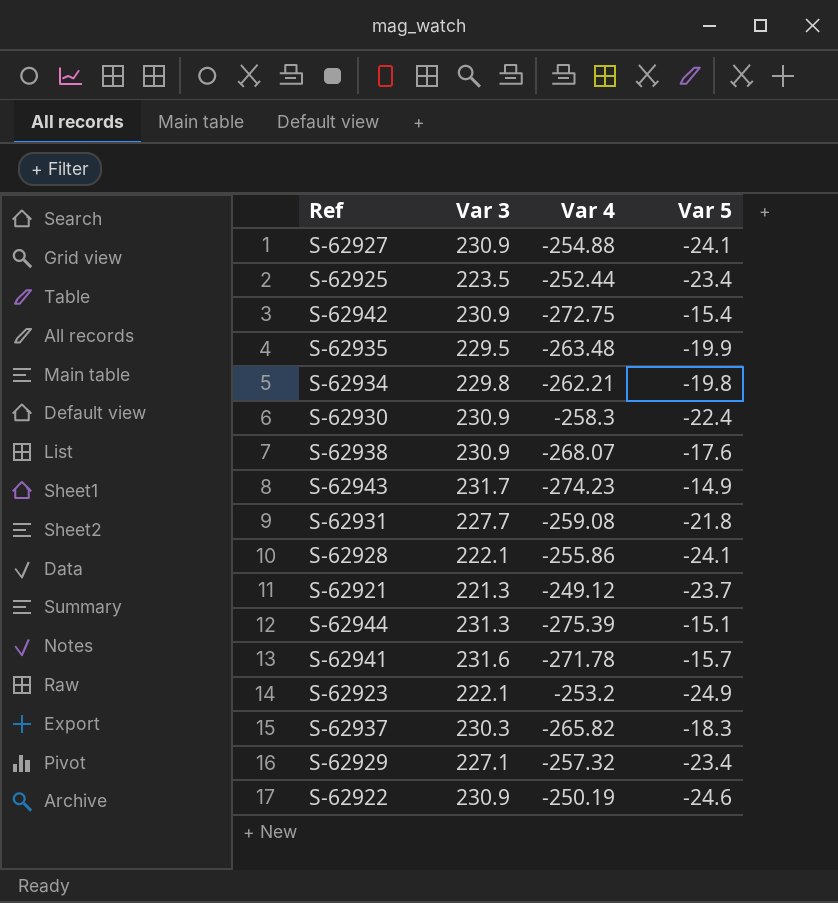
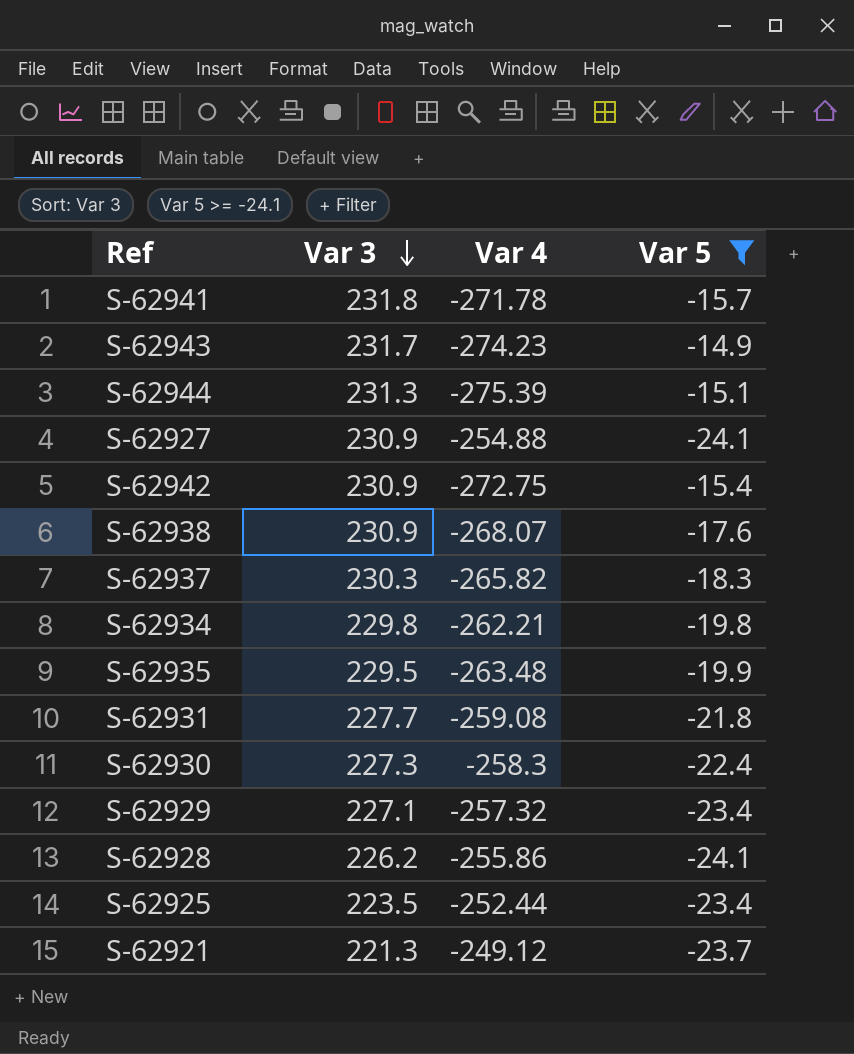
filter: none -> Var 5 >= -24.1
row order: none -> Var 3 descending
S-62941 | Var 3: 231.6 -> 231.8
S-62930 | Var 3: 230.9 -> 227.3
S-62928 | Var 3: 222.1 -> 226.2

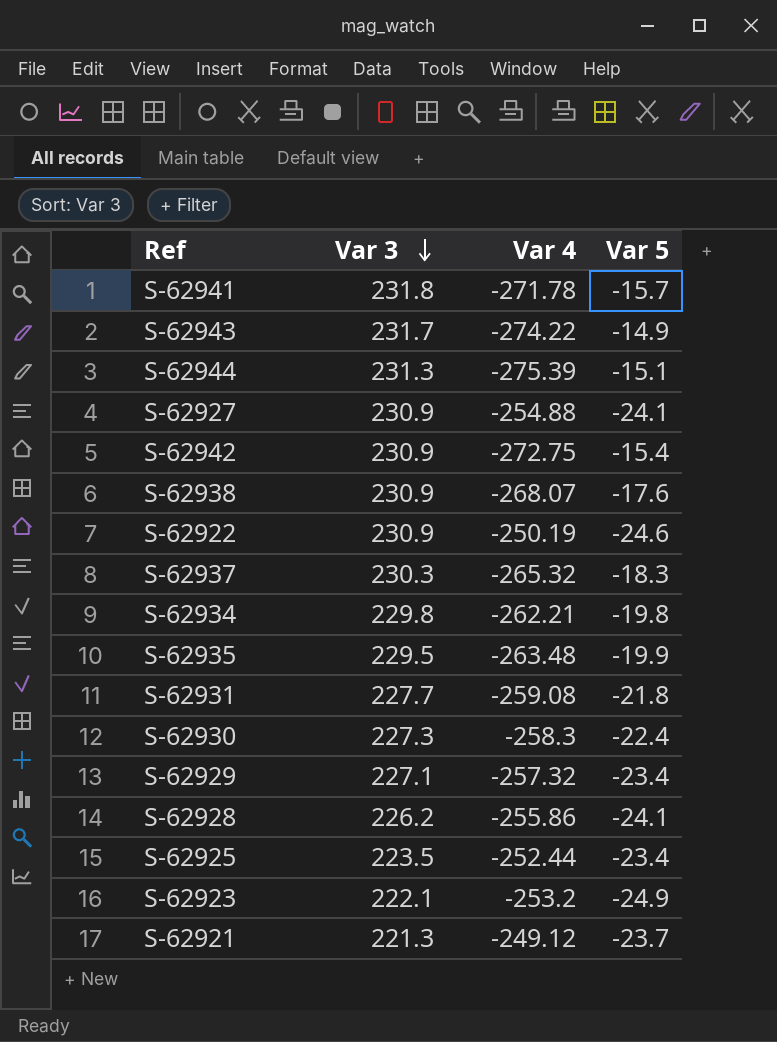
filter: Var 5 >= -24.1 -> none
S-62943 | Var 4: -274.23 -> -274.22
S-62937 | Var 4: -265.82 -> -265.32

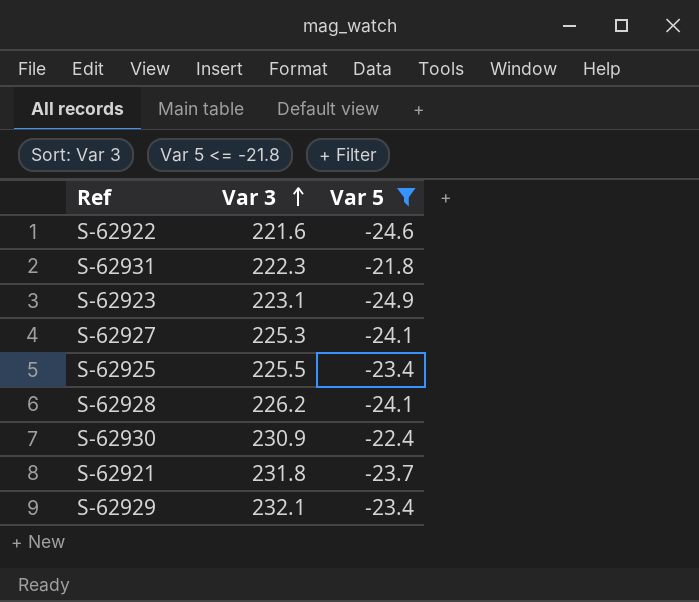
filter: none -> Var 5 <= -21.8
row order: Var 3 descending -> Var 3 ascending
column Var 4 | position: 3 -> none
S-62922 | Var 3: 230.9 -> 221.6
S-62931 | Var 3: 227.7 -> 222.3
S-62923 | Var 3: 222.1 -> 223.1
S-62927 | Var 3: 230.9 -> 225.3
S-62925 | Var 3: 223.5 -> 225.5
S-62930 | Var 3: 227.3 -> 230.9
S-62921 | Var 3: 221.3 -> 231.8
S-62929 | Var 3: 227.1 -> 232.1

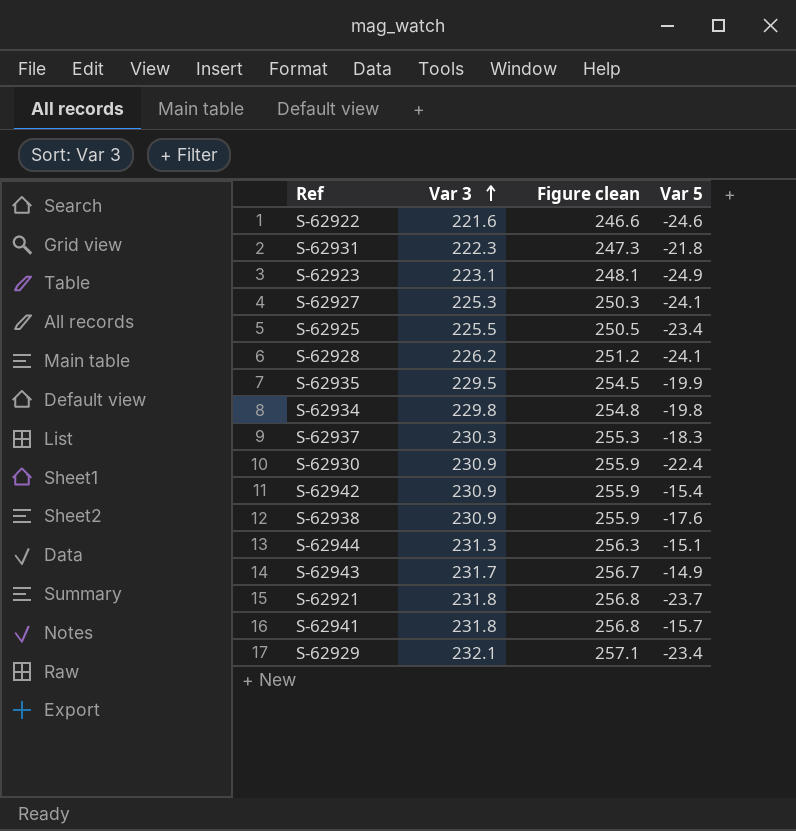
filter: Var 5 <= -21.8 -> none
column Figure clean | formula: none -> [Var 3] + 25

